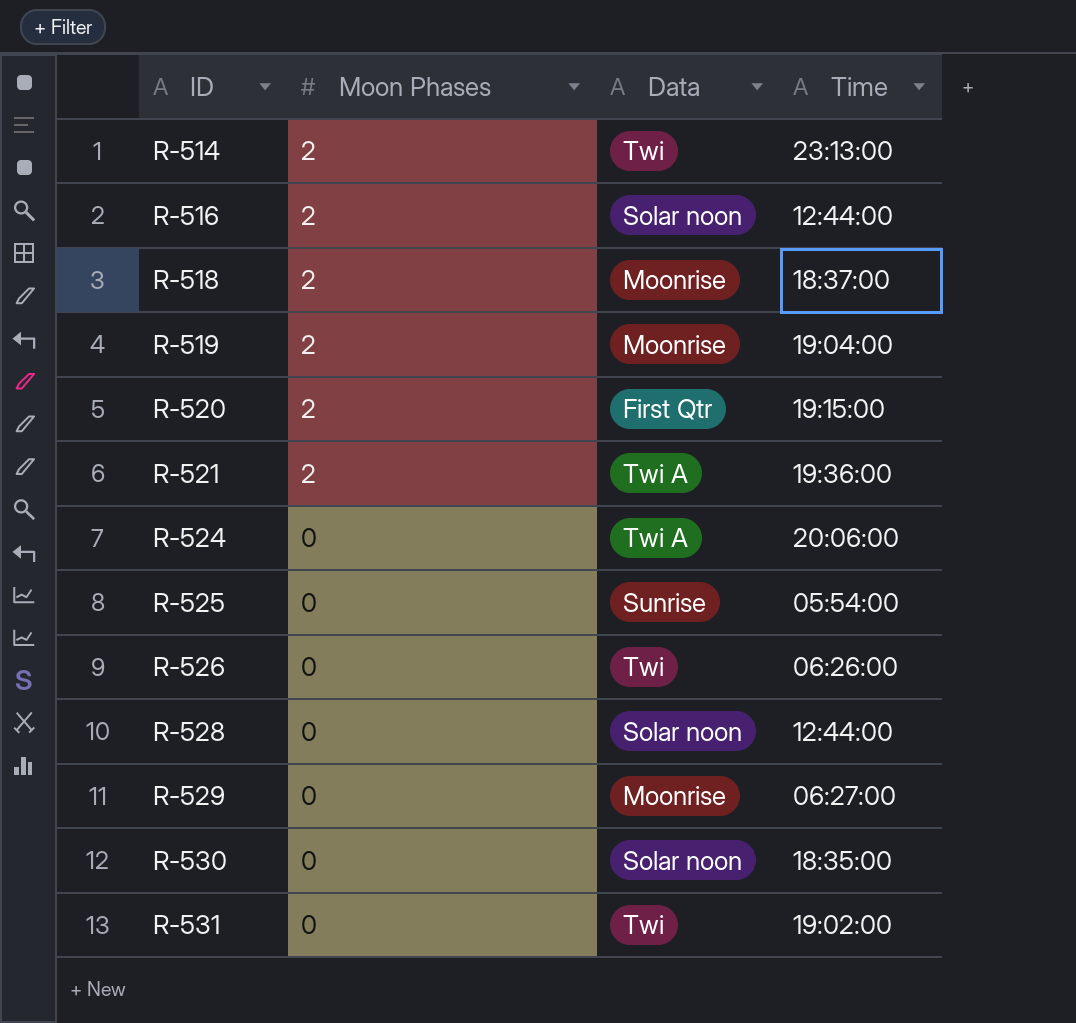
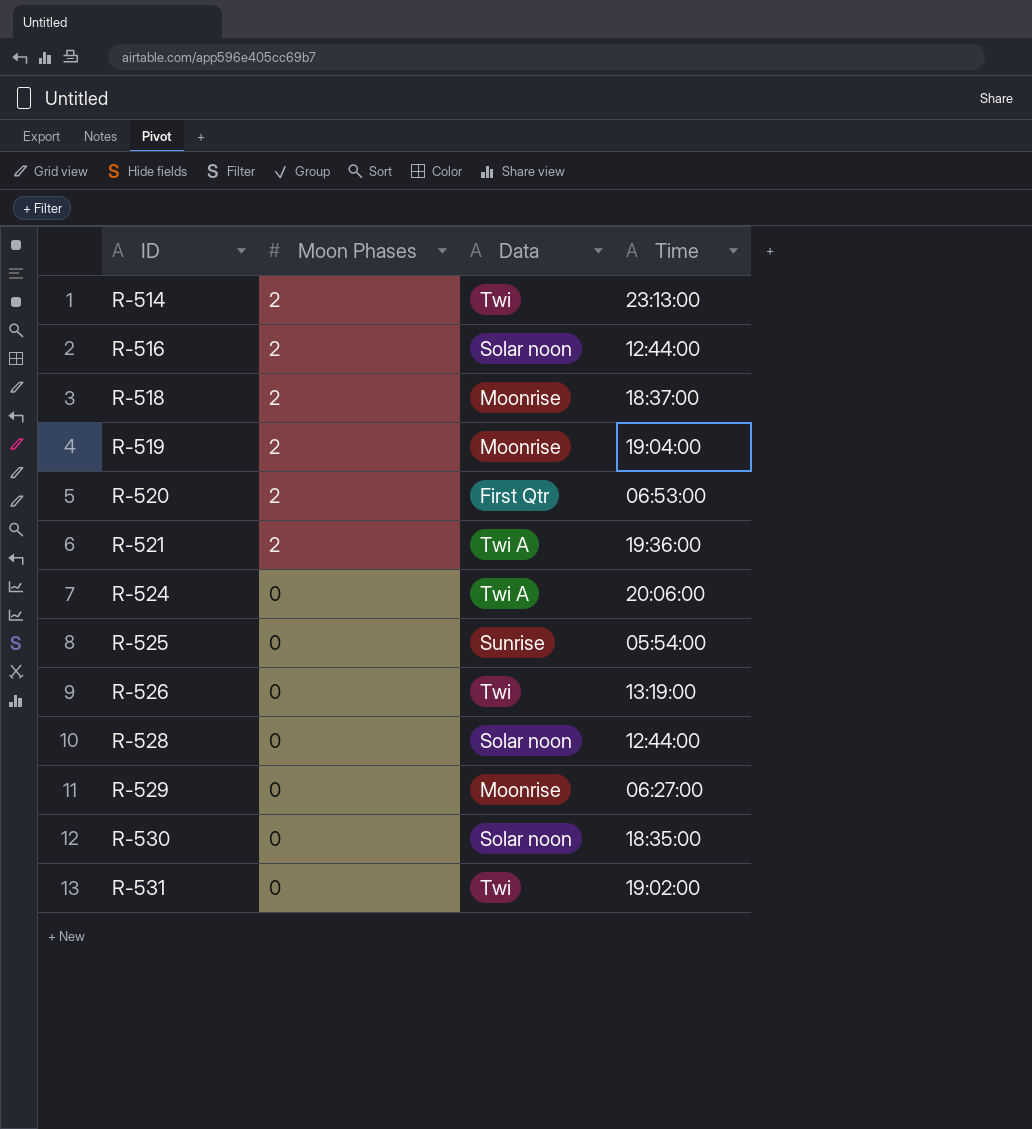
R-520 | Time: 19:15:00 -> 06:53:00
R-526 | Time: 06:26:00 -> 13:19:00

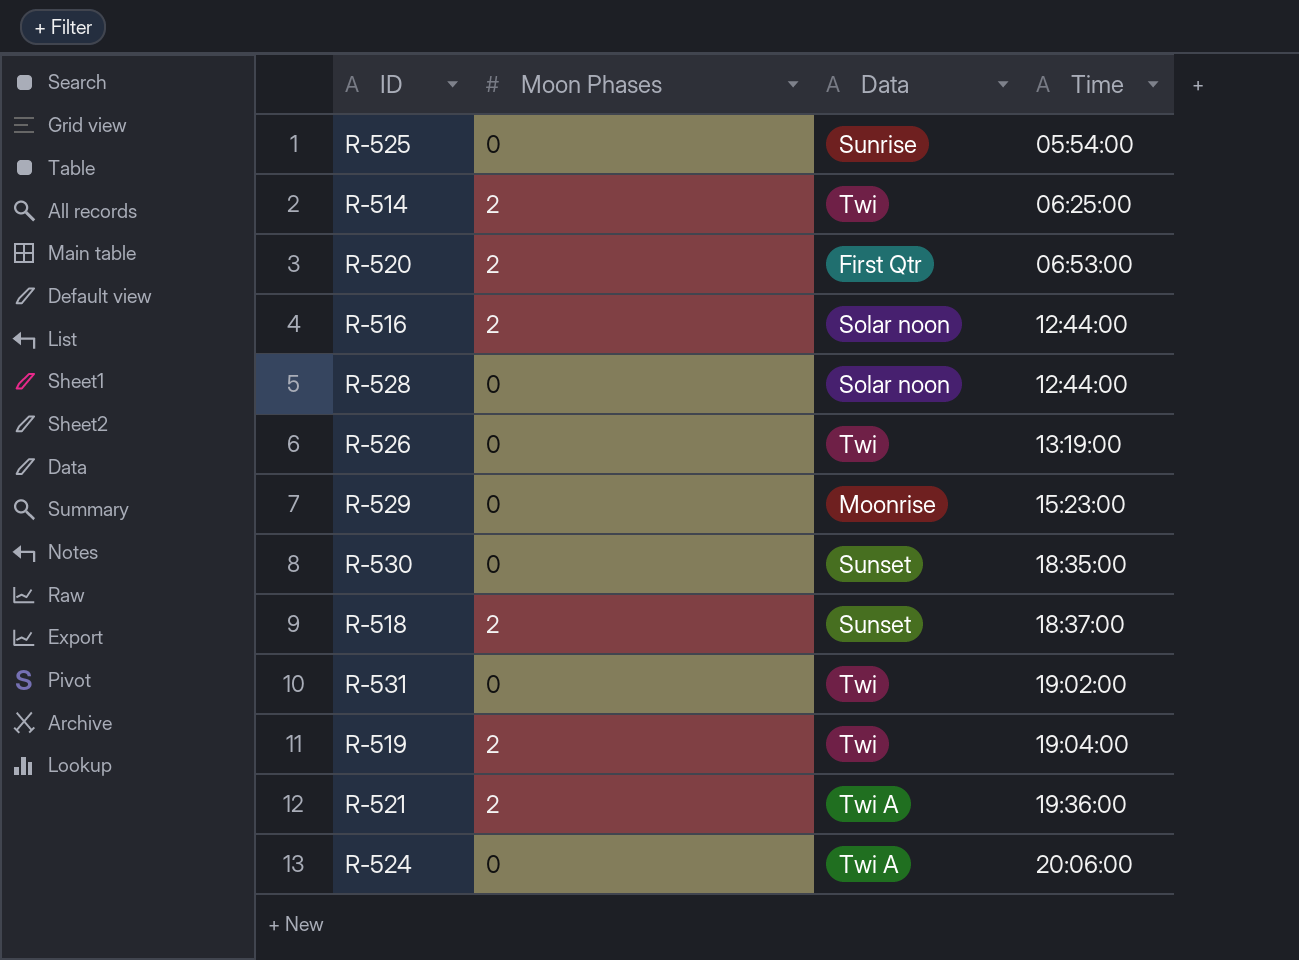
row order: ID ascending -> Time ascending
R-514 | Time: 23:13:00 -> 06:25:00
R-529 | Time: 06:27:00 -> 15:23:00
R-530 | Data: Solar noon -> Sunset
R-518 | Data: Moonrise -> Sunset
R-519 | Data: Moonrise -> Twi

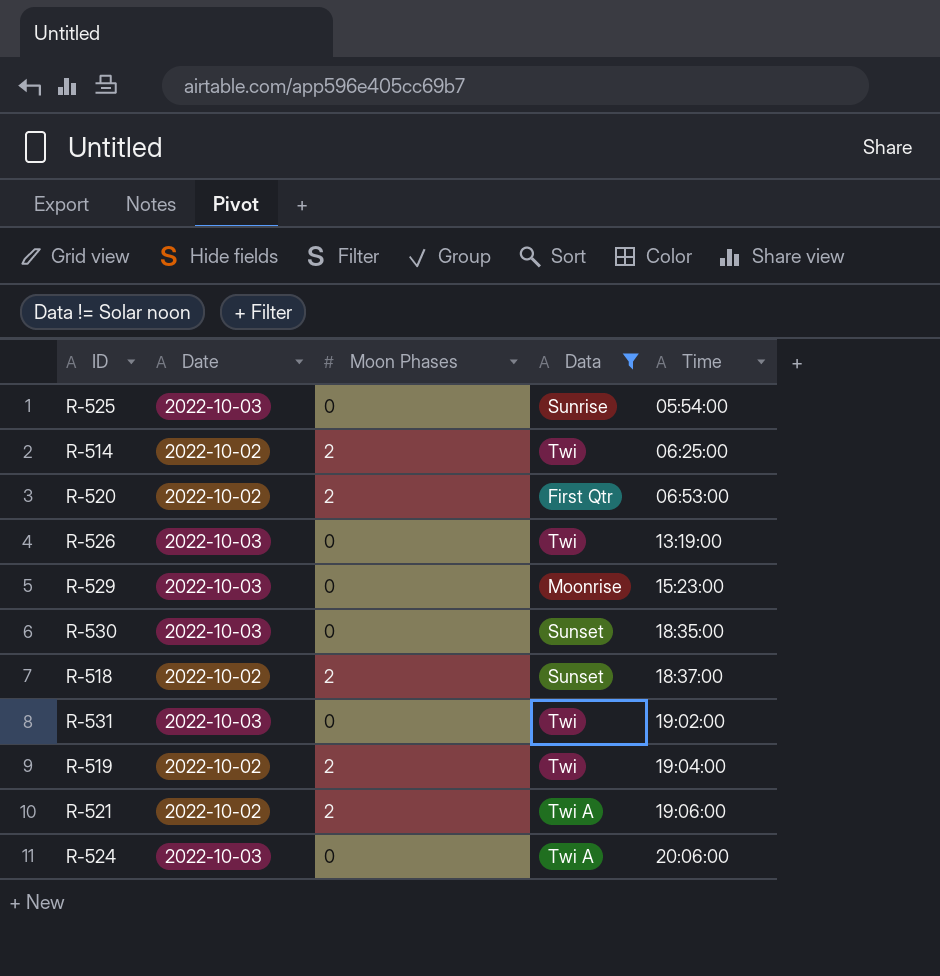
filter: none -> Data != Solar noon
column Date | position: none -> 2
R-521 | Time: 19:36:00 -> 19:06:00

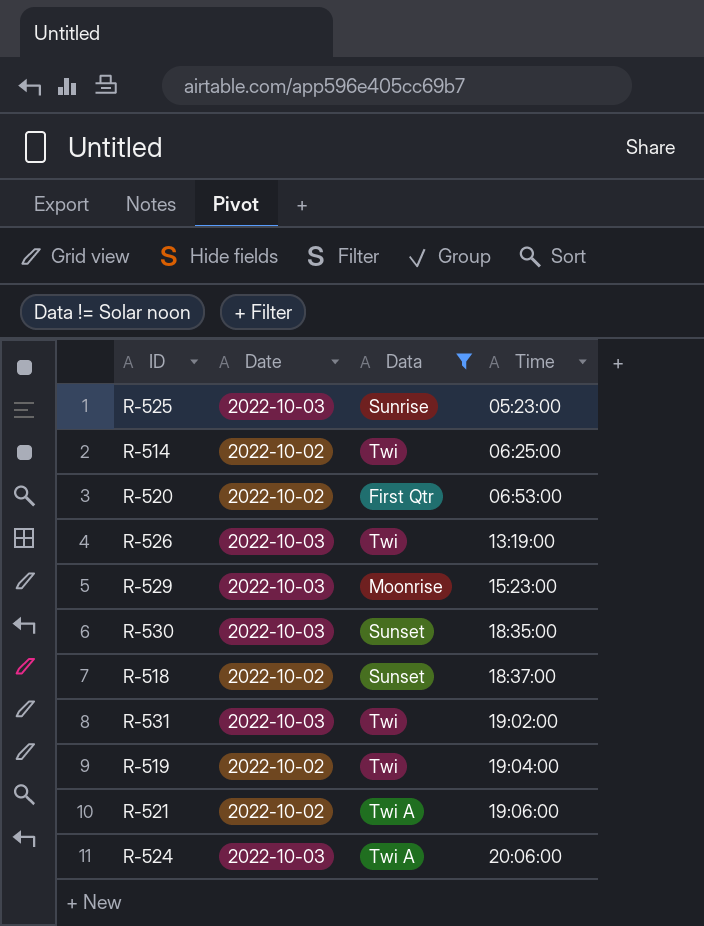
column Moon Phases | position: 3 -> none
R-525 | Time: 05:54:00 -> 05:23:00

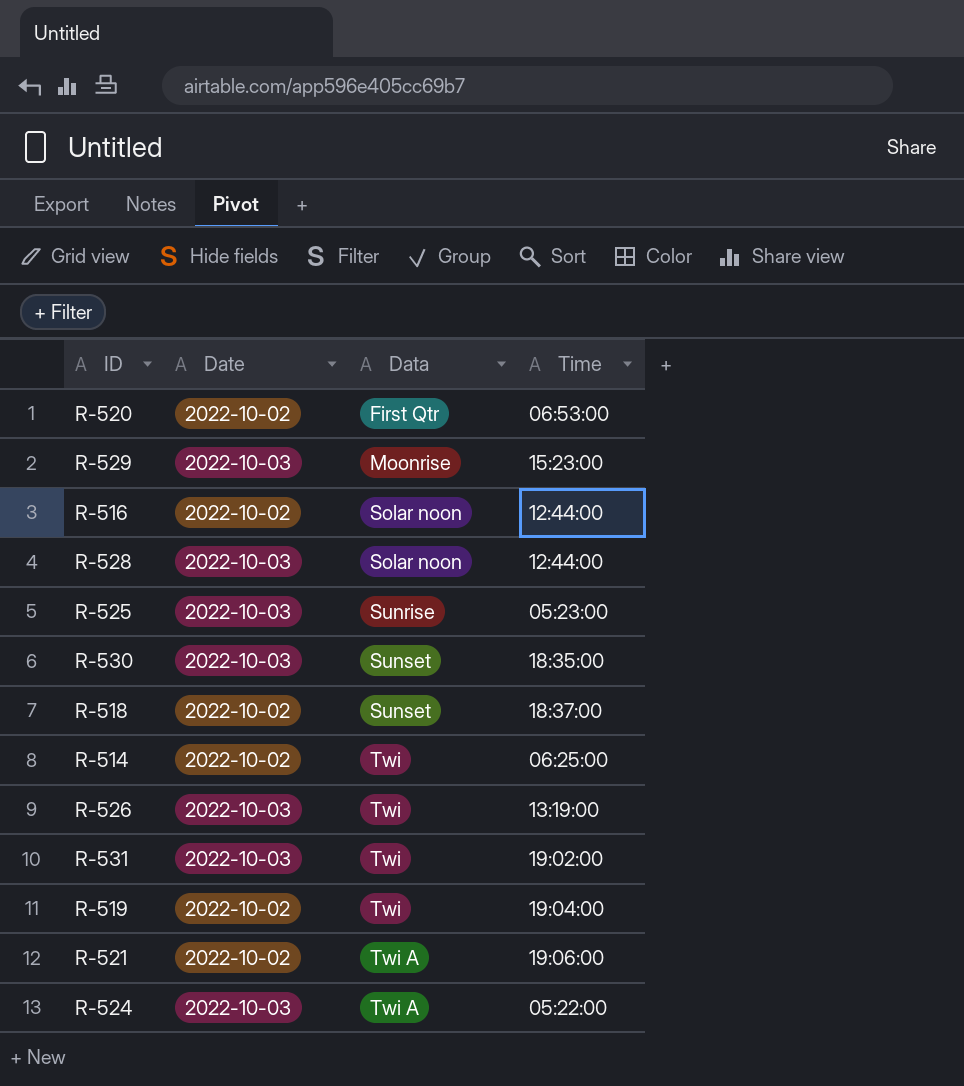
filter: Data != Solar noon -> none
row order: Time ascending -> Data ascending
R-524 | Time: 20:06:00 -> 05:22:00

